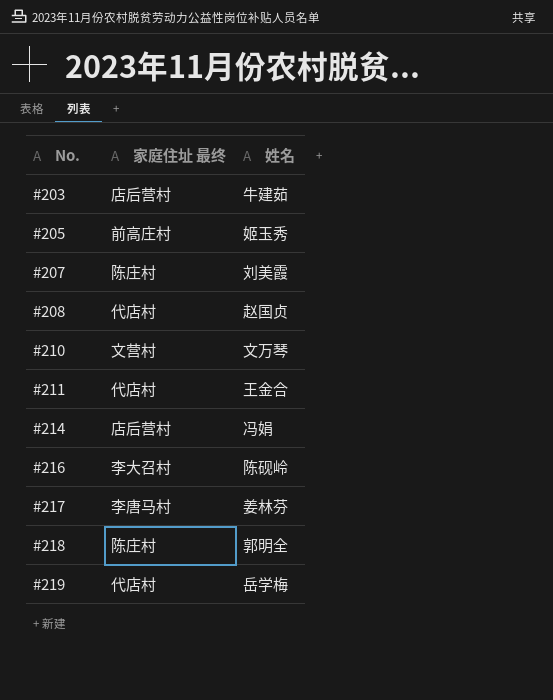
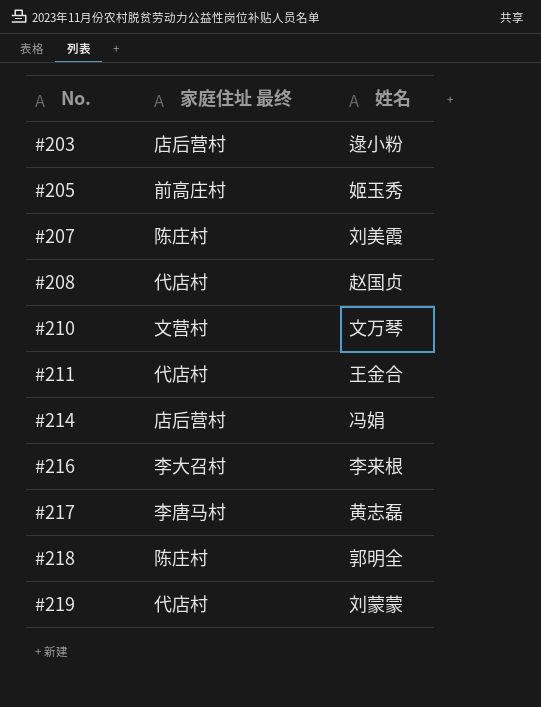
#203 | 姓名: 牛建茹 -> 逯小粉
#216 | 姓名: 陈砚岭 -> 李来根
#217 | 姓名: 姜林芬 -> 黄志磊
#219 | 姓名: 岳学梅 -> 刘蒙蒙

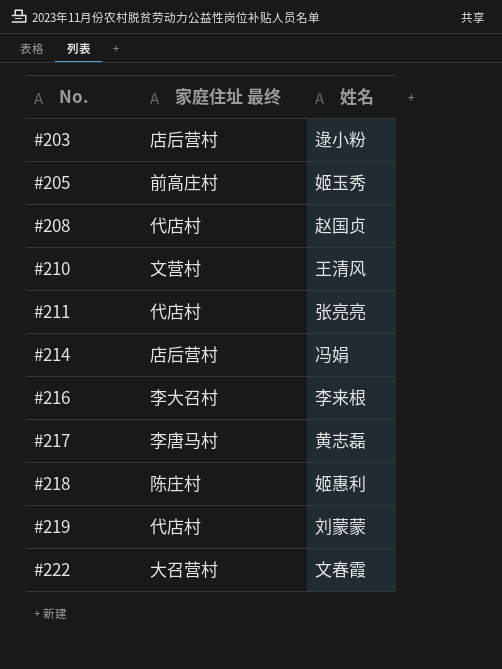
row #207: 陈庄村 | 刘美霞 -> none
#210 | 姓名: 文万琴 -> 王清风
#211 | 姓名: 王金合 -> 张亮亮
#218 | 姓名: 郭明全 -> 姬惠利
row #222: none -> 大召营村 | 文春霞

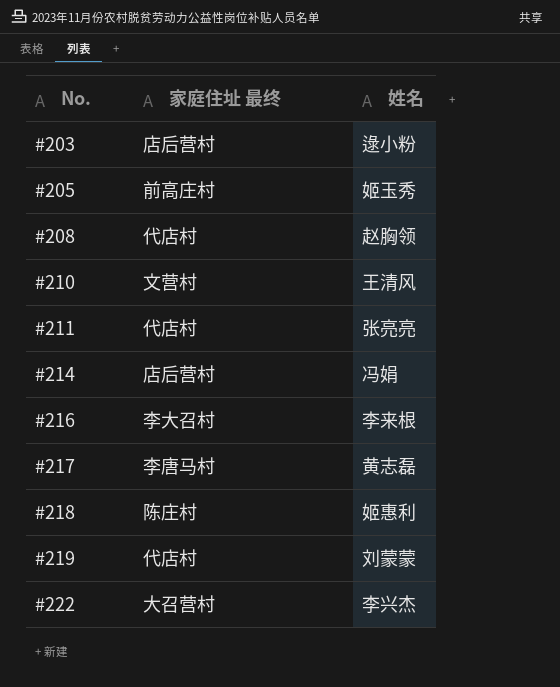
#208 | 姓名: 赵国贞 -> 赵胸领
#222 | 姓名: 文春霞 -> 李兴杰

